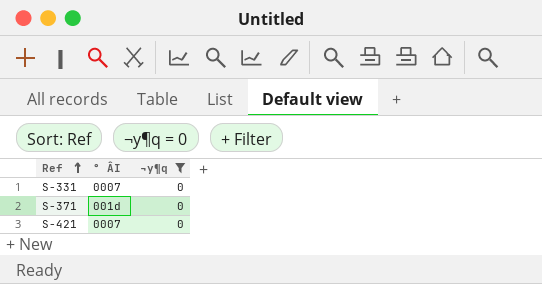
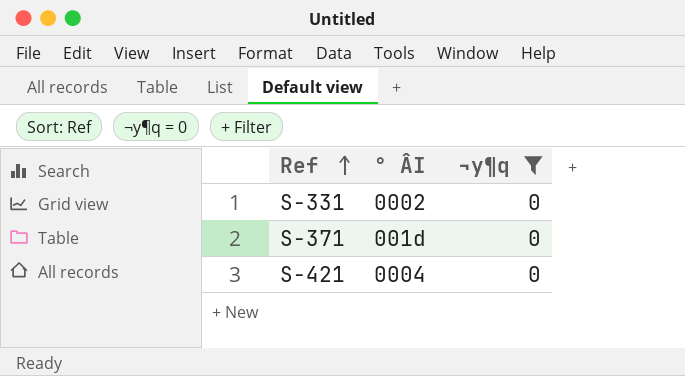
S-331 | ° ÂI: 0007 -> 0002
S-421 | ° ÂI: 0007 -> 0004

